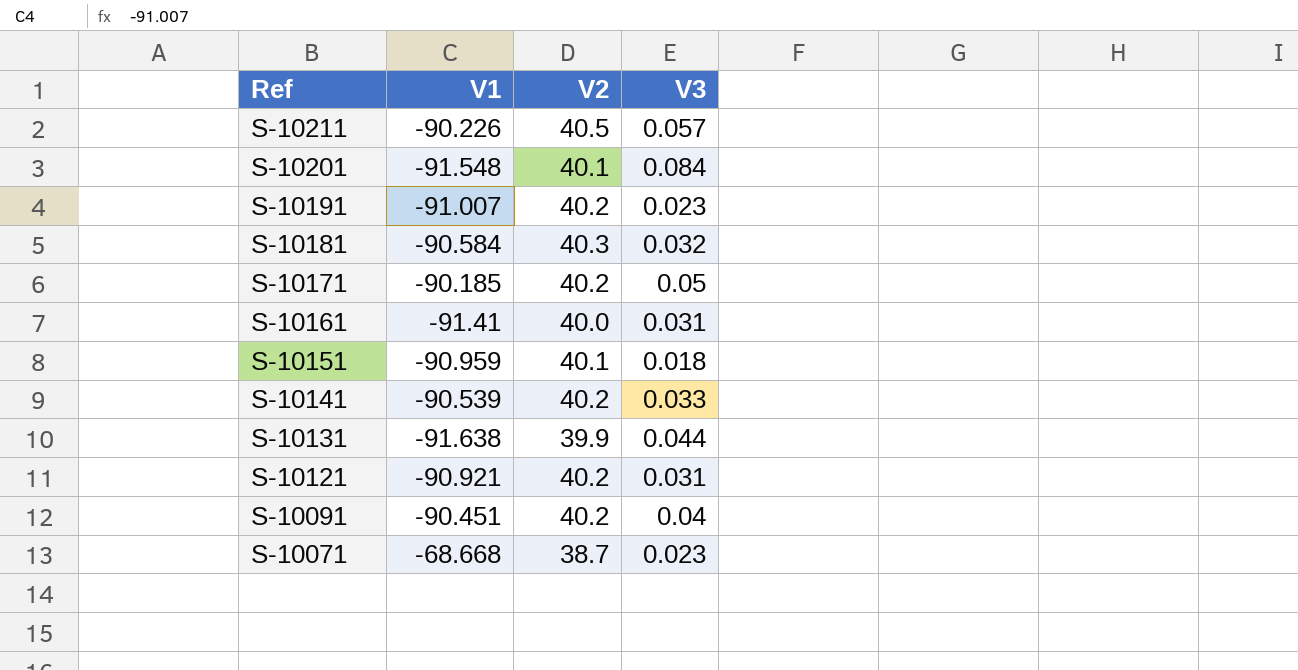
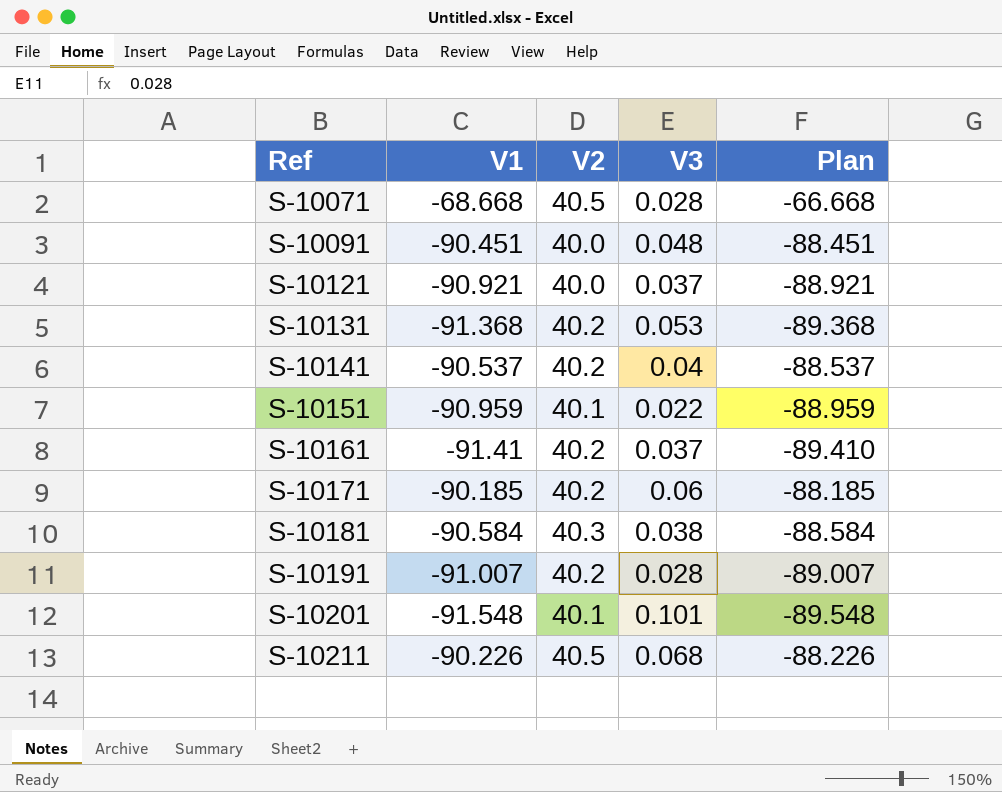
row order: Ref descending -> Ref ascending
column Plan | formula: none -> [V1] + 2
S-10071 | V2: 38.7 -> 40.5
S-10071 | V3: 0.023 -> 0.028
S-10091 | V2: 40.2 -> 40.0
S-10091 | V3: 0.04 -> 0.048
S-10121 | V2: 40.2 -> 40.0
S-10121 | V3: 0.031 -> 0.037
S-10131 | V1: -91.638 -> -91.368
S-10131 | V2: 39.9 -> 40.2
S-10131 | V3: 0.044 -> 0.053
S-10141 | V1: -90.539 -> -90.537
S-10141 | V3: 0.033 -> 0.04
S-10151 | V3: 0.018 -> 0.022
S-10161 | V2: 40.0 -> 40.2
S-10161 | V3: 0.031 -> 0.037
S-10171 | V3: 0.05 -> 0.06
S-10181 | V3: 0.032 -> 0.038
S-10191 | V3: 0.023 -> 0.028
S-10201 | V3: 0.084 -> 0.101
S-10211 | V3: 0.057 -> 0.068

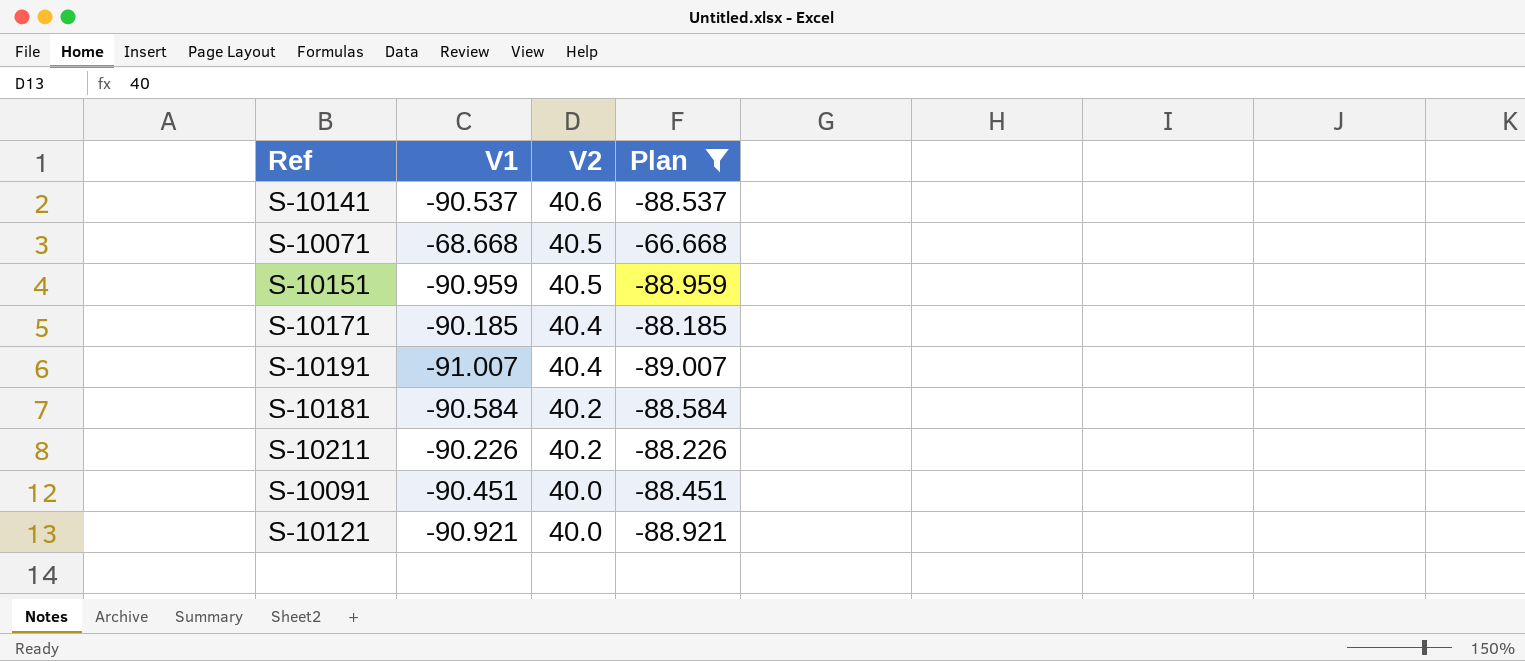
filter: none -> Plan >= -89.007
row order: Ref ascending -> V2 descending
column V3 | position: 4 -> none
S-10141 | V2: 40.2 -> 40.6
S-10151 | V2: 40.1 -> 40.5
S-10171 | V2: 40.2 -> 40.4
S-10191 | V2: 40.2 -> 40.4
S-10181 | V2: 40.3 -> 40.2
S-10211 | V2: 40.5 -> 40.2

